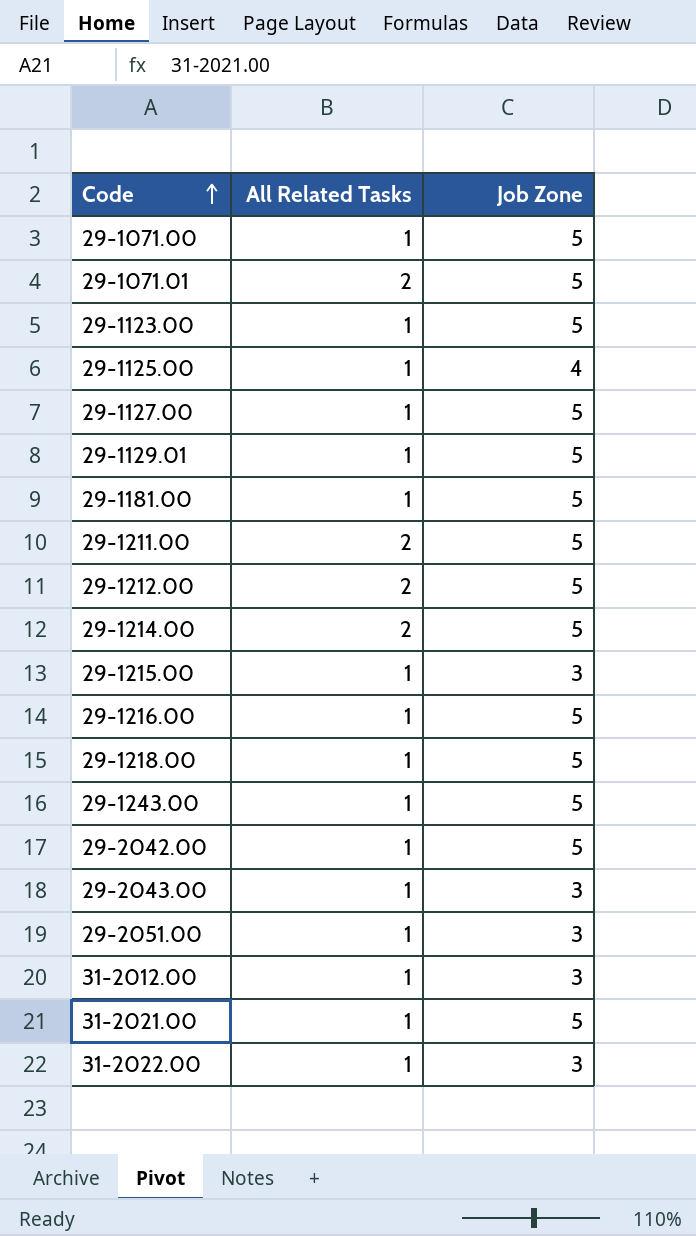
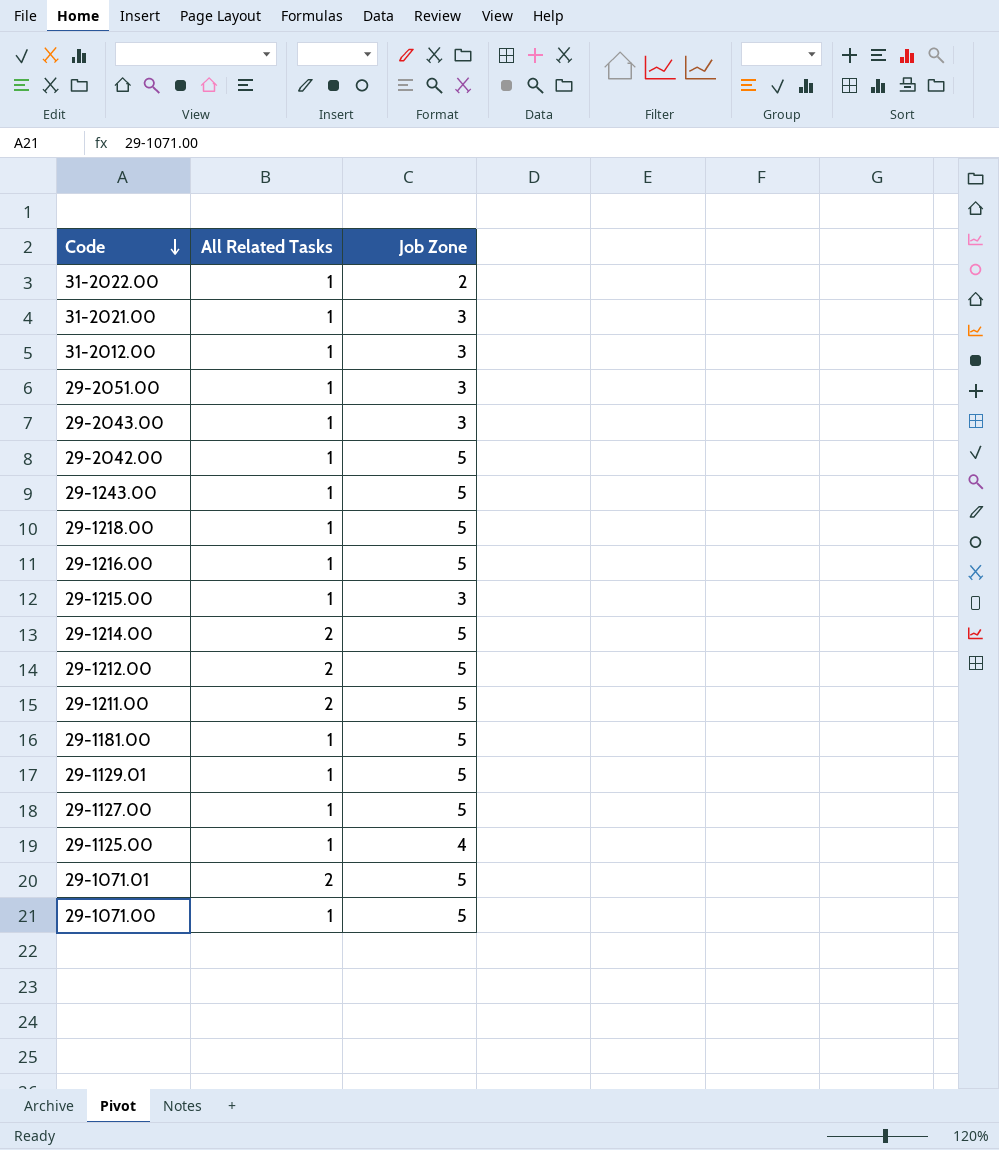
row order: Code ascending -> Code descending
row 29-1123.00: 1 | 5 -> none
31-2022.00 | Job Zone: 3 -> 2
31-2021.00 | Job Zone: 5 -> 3

